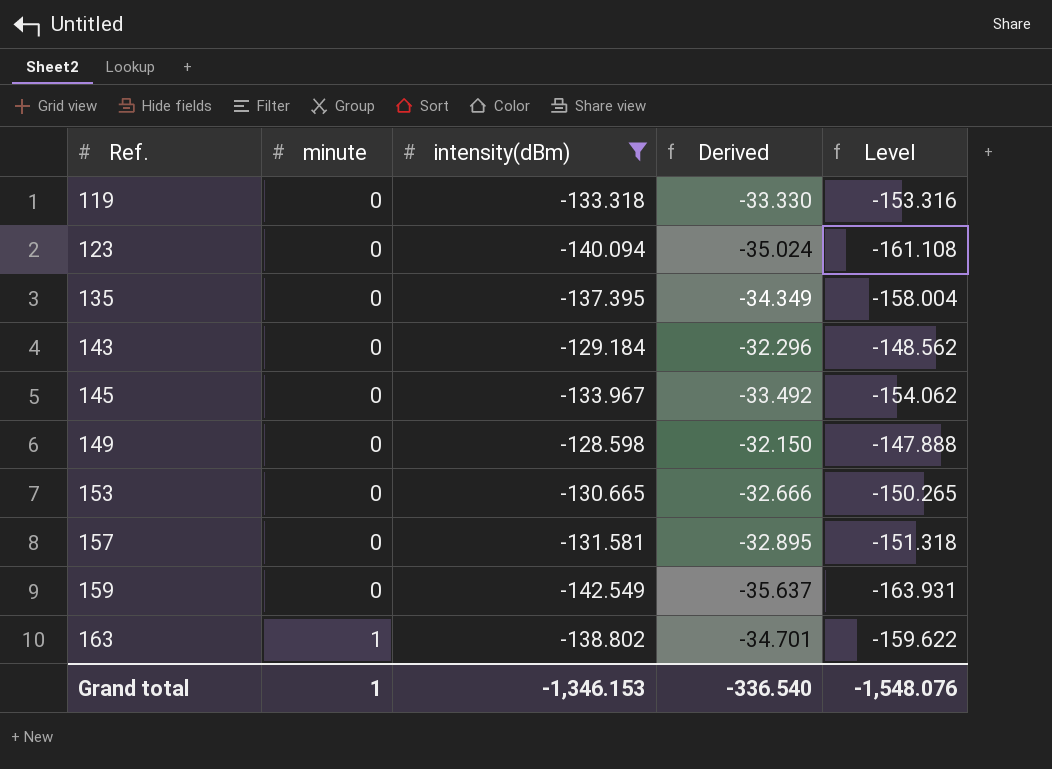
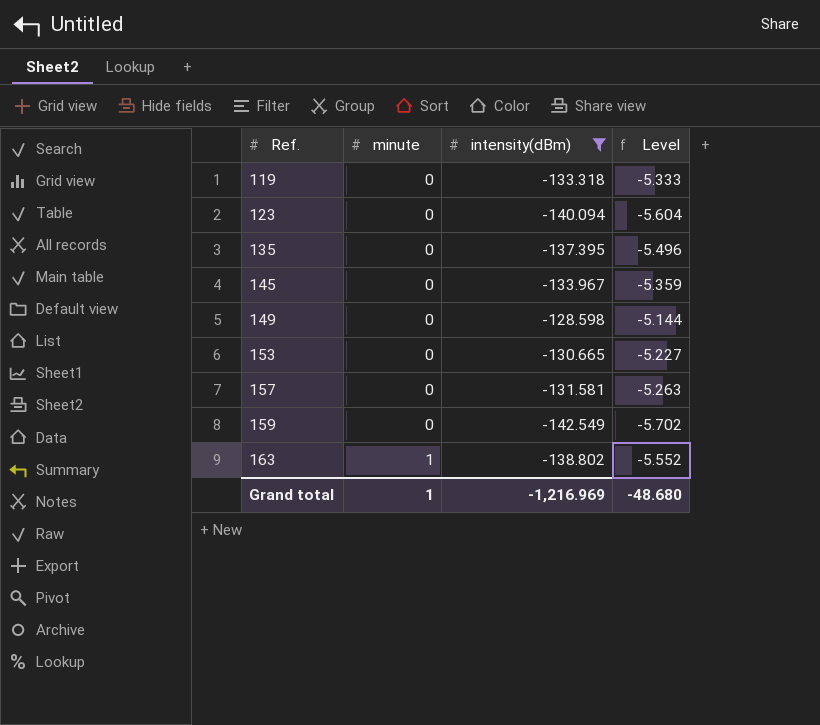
column Derived | formula: [intensity(dBm)] * 0.25 -> none
column Level | formula: [intensity(dBm)] * 1.15 -> [intensity(dBm)] * 0.04
row 143: 0 | -129.184 | -32.296 | -148.562 -> none
Grand total | intensity(dBm): -1,346.153 -> -1,216.969
Grand total | Level: -1,548.076 -> -48.680

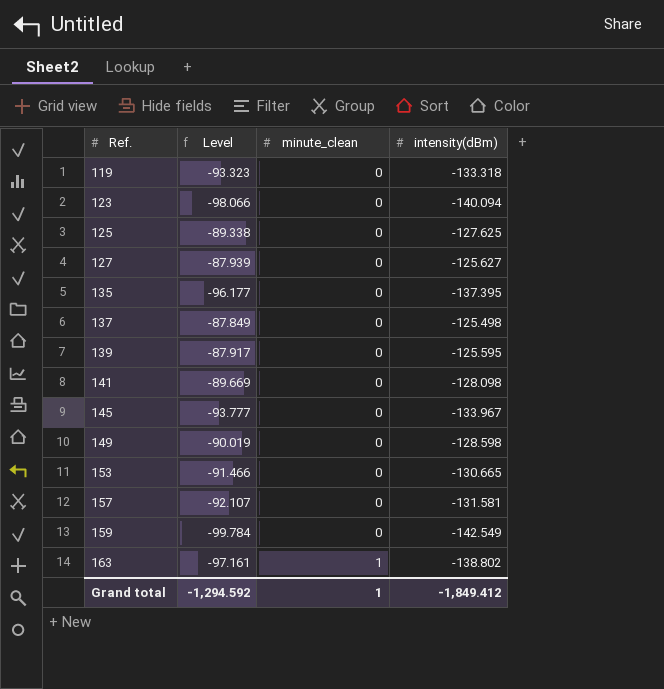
filter: intensity(dBm) <= -128.598 -> none
column Level | formula: [intensity(dBm)] * 0.04 -> [intensity(dBm)] * 0.7
column Level | position: 4 -> 2
column name: minute -> minute_clean
Grand total | Level: -48.680 -> -1,294.592
Grand total | intensity(dBm): -1,216.969 -> -1,849.412

